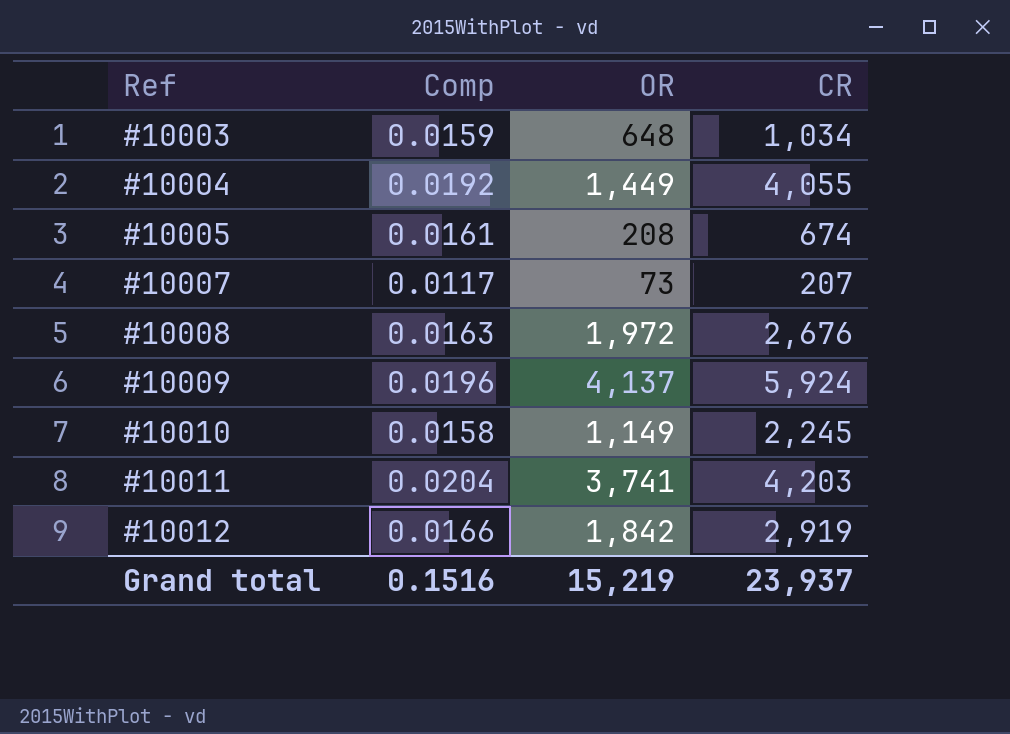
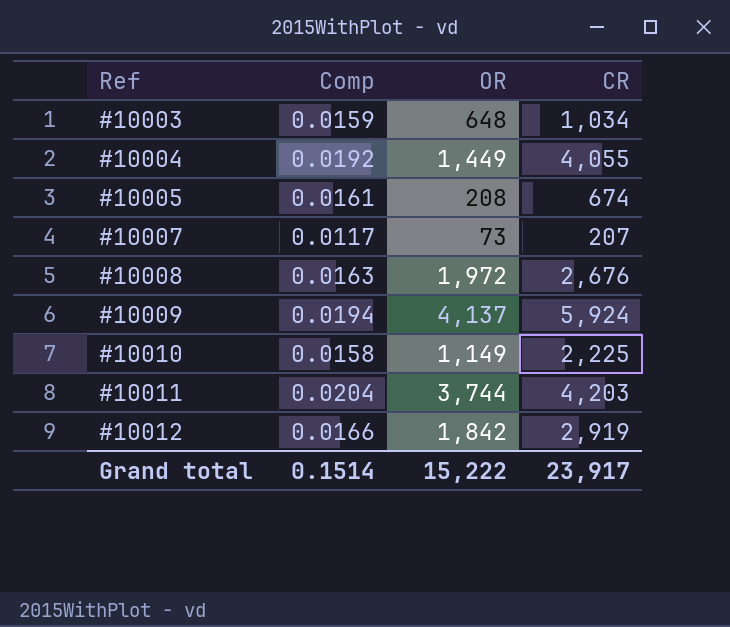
#10009 | Comp: 0.0196 -> 0.0194
#10010 | CR: 2,245 -> 2,225
#10011 | OR: 3,741 -> 3,744
Grand total | Comp: 0.1516 -> 0.1514
Grand total | OR: 15,219 -> 15,222
Grand total | CR: 23,937 -> 23,917

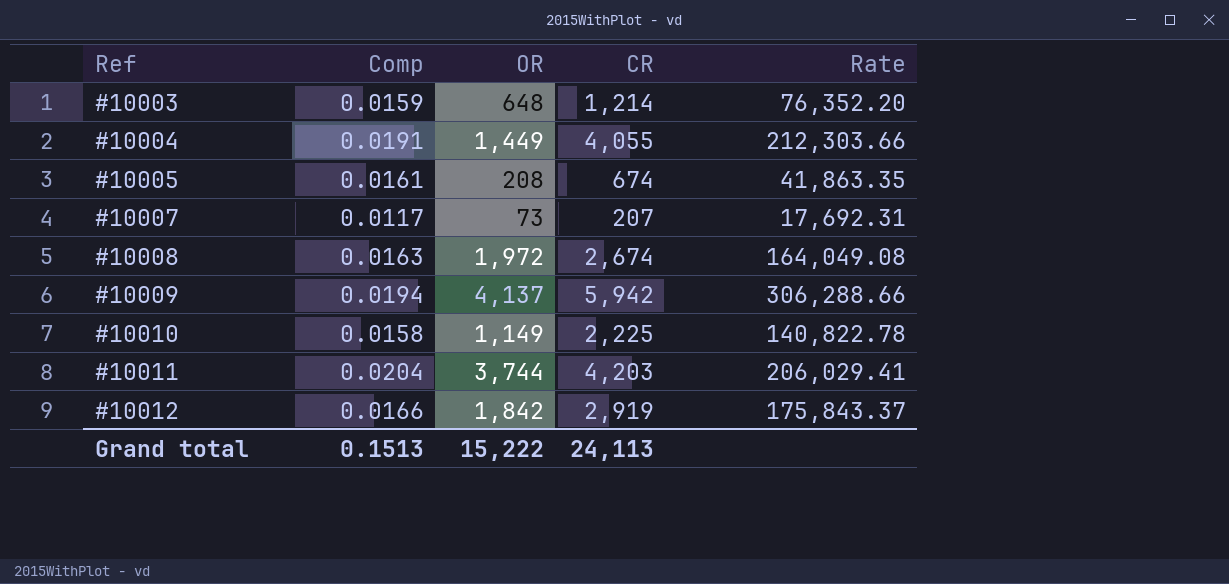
column Rate | formula: none -> [CR] / [Comp]
#10003 | CR: 1,034 -> 1,214
#10004 | Comp: 0.0192 -> 0.0191
#10008 | CR: 2,676 -> 2,674
#10009 | CR: 5,924 -> 5,942
Grand total | Comp: 0.1514 -> 0.1513
Grand total | CR: 23,917 -> 24,113

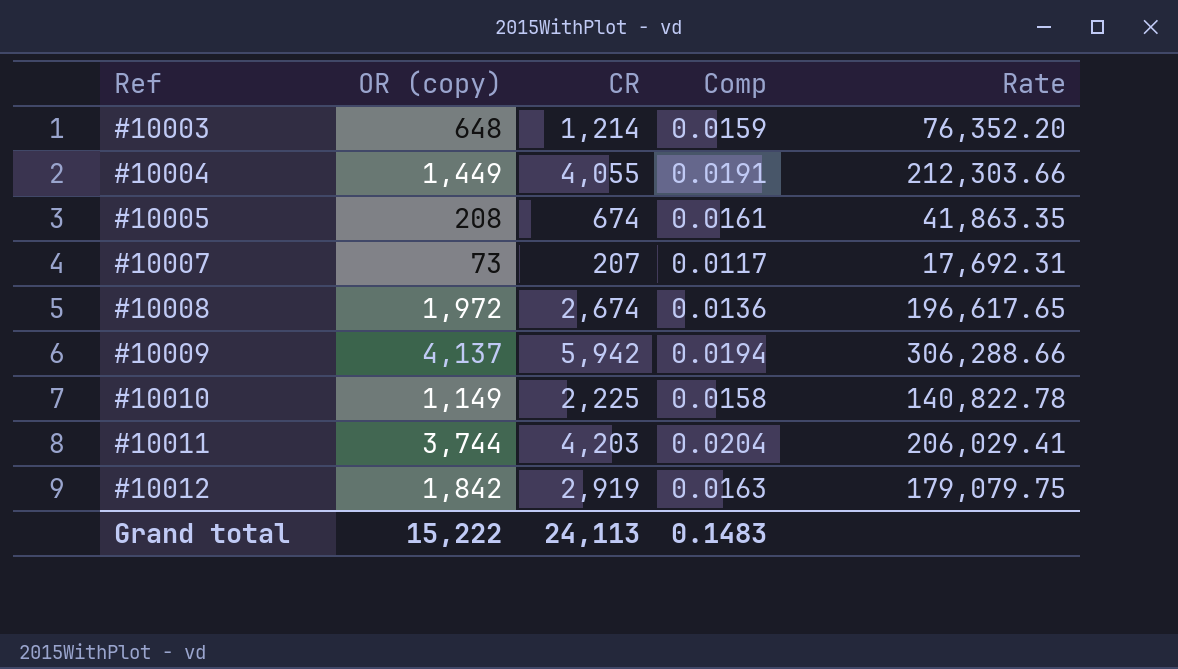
column name: OR -> OR (copy)
column Comp | position: 2 -> 4
#10008 | Comp: 0.0163 -> 0.0136
#10008 | Rate: 164,049.08 -> 196,617.65
#10012 | Comp: 0.0166 -> 0.0163
#10012 | Rate: 175,843.37 -> 179,079.75
Grand total | Comp: 0.1513 -> 0.1483

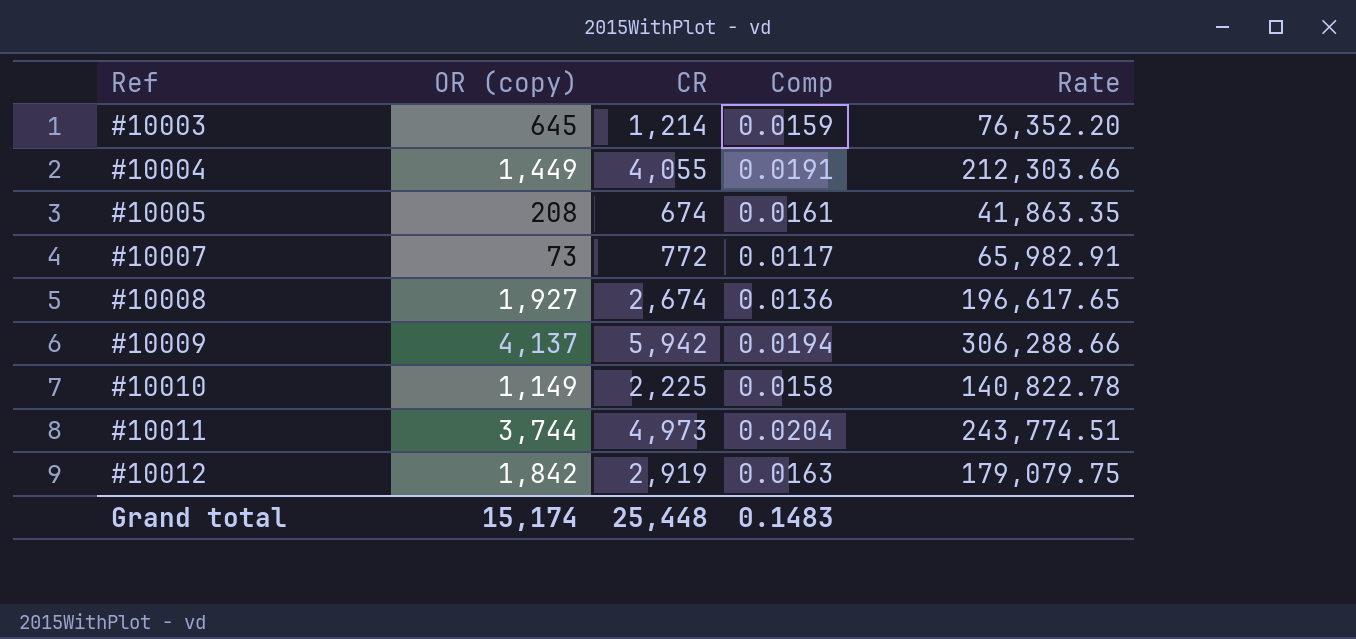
#10003 | OR (copy): 648 -> 645
#10007 | CR: 207 -> 772
#10007 | Rate: 17,692.31 -> 65,982.91
#10008 | OR (copy): 1,972 -> 1,927
#10011 | CR: 4,203 -> 4,973
#10011 | Rate: 206,029.41 -> 243,774.51
Grand total | OR (copy): 15,222 -> 15,174
Grand total | CR: 24,113 -> 25,448

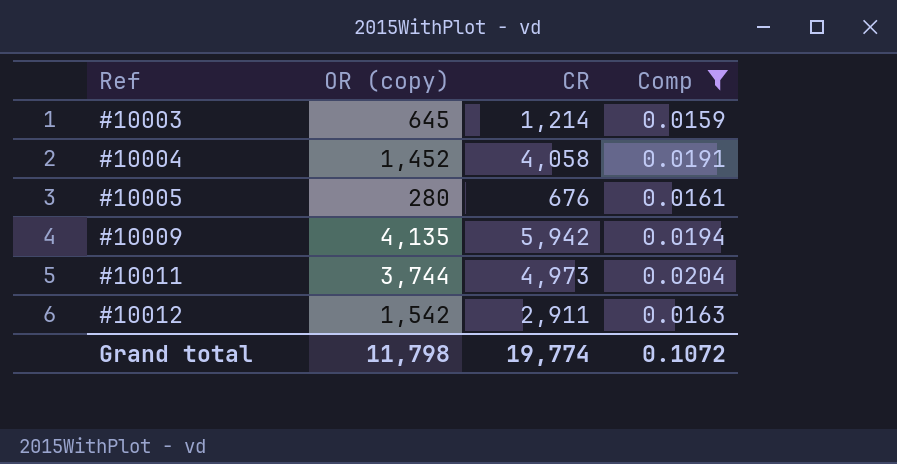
filter: none -> Comp >= 0.0159
column Rate | formula: [CR] / [Comp] -> none
#10004 | OR (copy): 1,449 -> 1,452
#10004 | CR: 4,055 -> 4,058
#10005 | OR (copy): 208 -> 280
#10005 | CR: 674 -> 676
#10009 | OR (copy): 4,137 -> 4,135
#10012 | OR (copy): 1,842 -> 1,542
#10012 | CR: 2,919 -> 2,911
Grand total | OR (copy): 15,174 -> 11,798
Grand total | CR: 25,448 -> 19,774
Grand total | Comp: 0.1483 -> 0.1072

